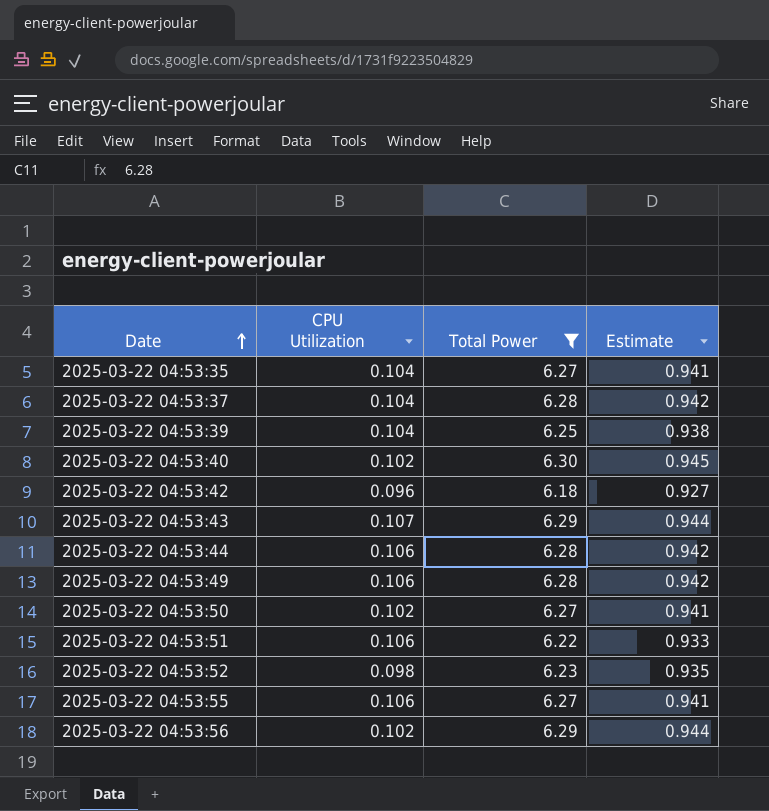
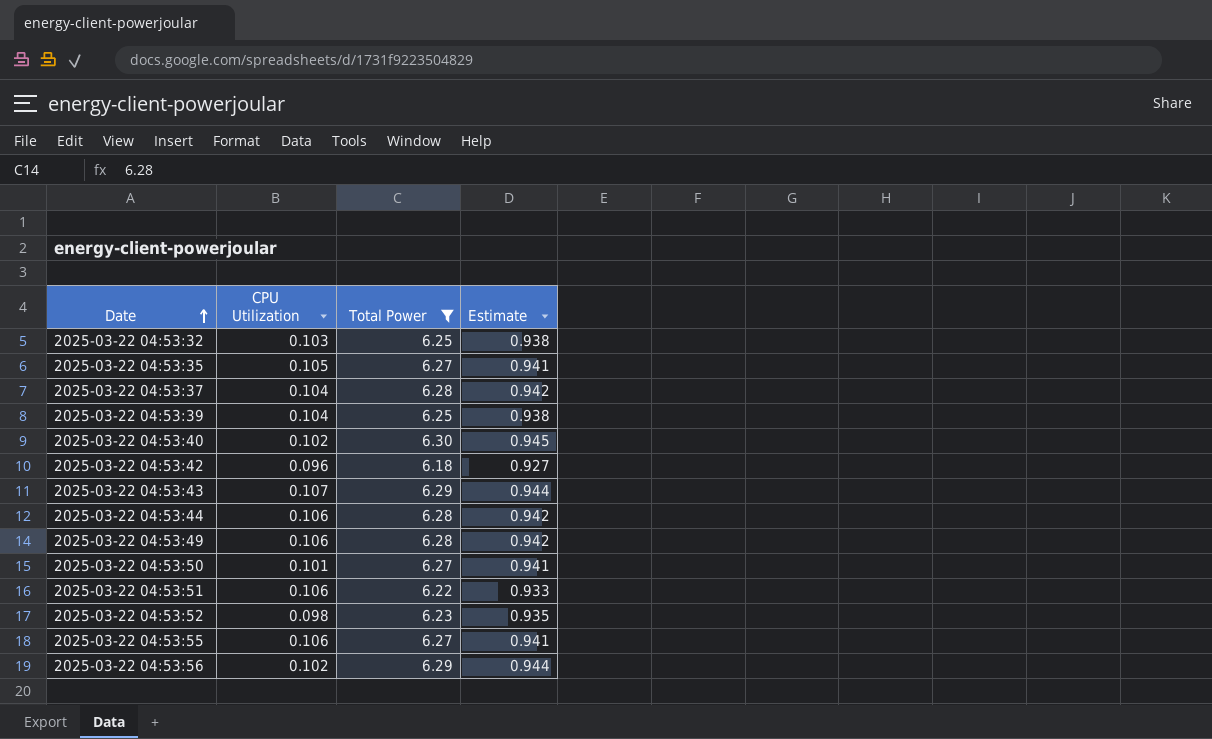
row 2025-03-22 04:53:32: none -> 0.103 | 6.25 | 0.938
2025-03-22 04:53:35 | CPU Utilization: 0.104 -> 0.105
2025-03-22 04:53:50 | CPU Utilization: 0.102 -> 0.101

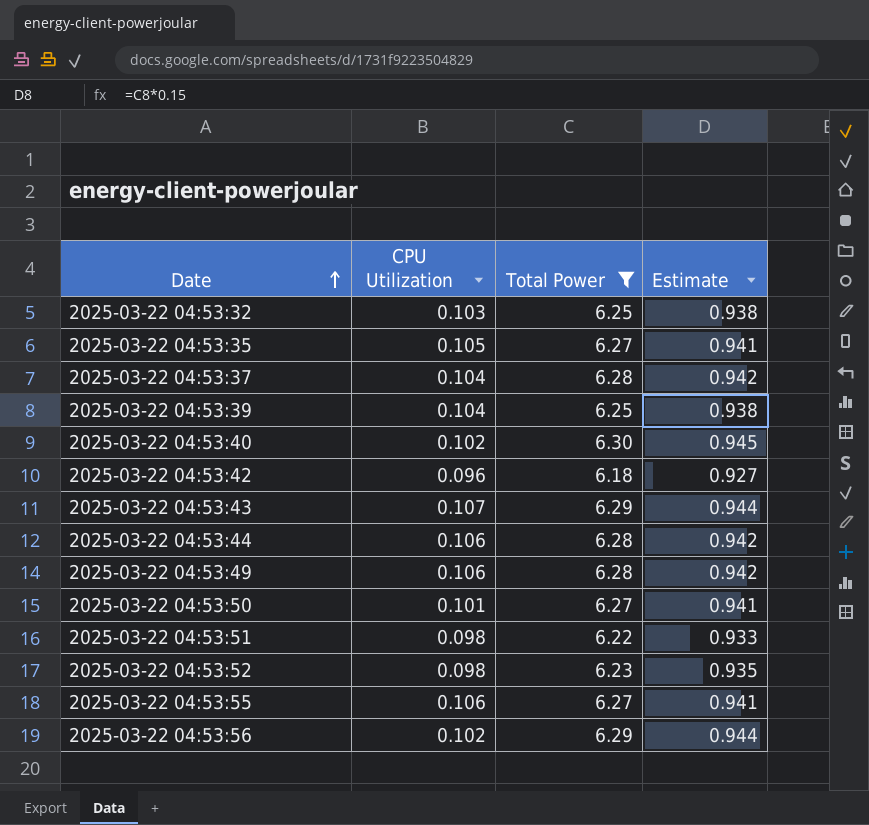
2025-03-22 04:53:51 | CPU Utilization: 0.106 -> 0.098

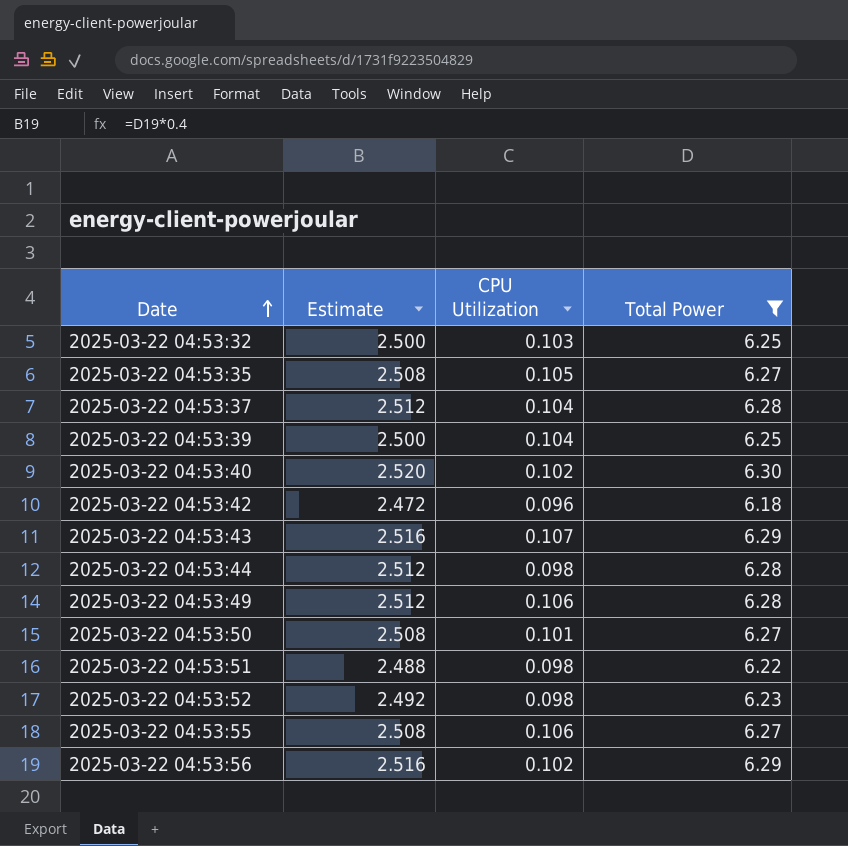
column Estimate | formula: [Total Power] * 0.15 -> [Total Power] * 0.4
column Estimate | position: 4 -> 2
2025-03-22 04:53:44 | CPU Utilization: 0.106 -> 0.098

